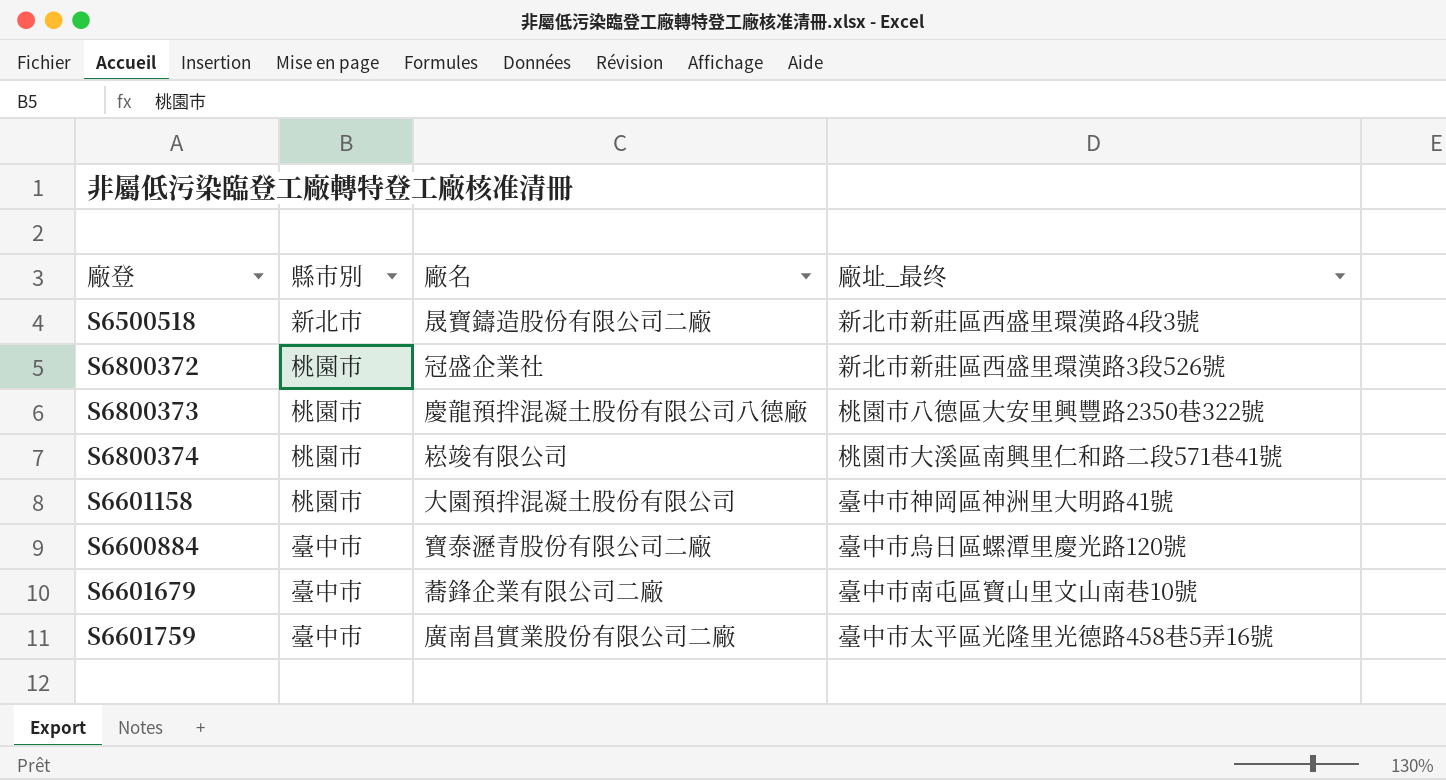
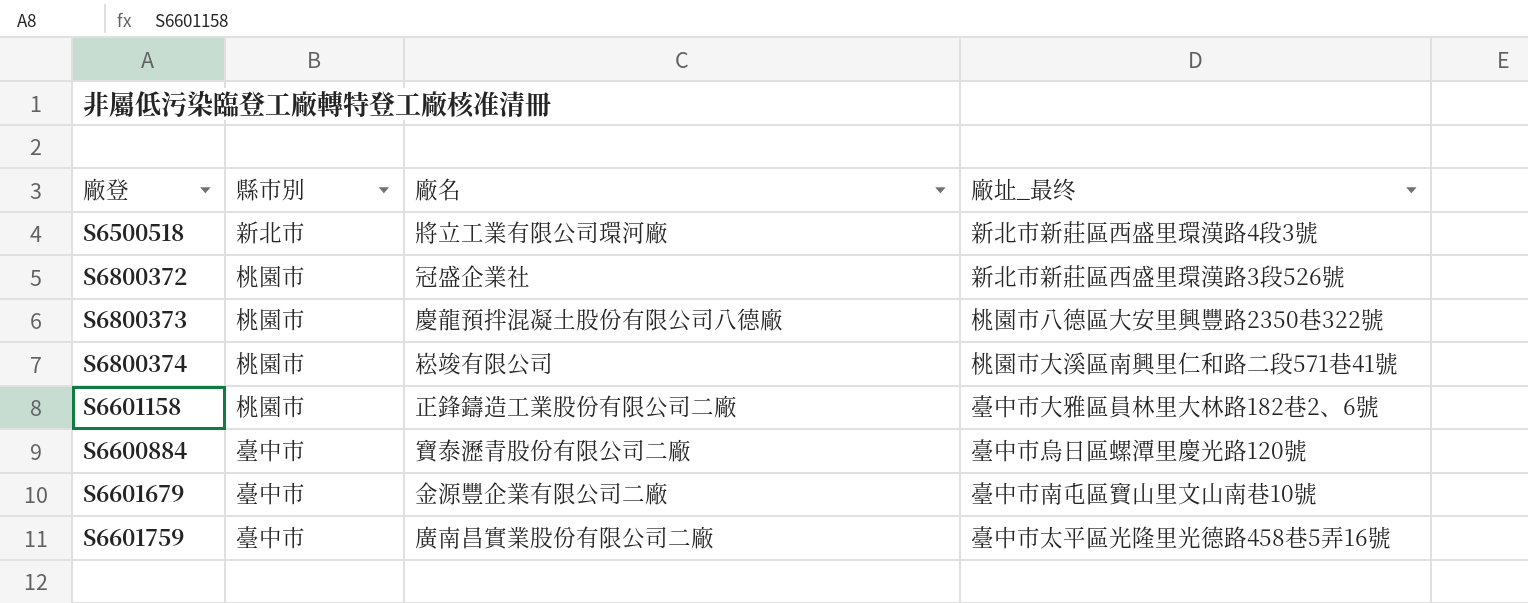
S6500518 | 廠名: 晟寶鑄造股份有限公司二廠 -> 將立工業有限公司環河廠
S6601158 | 廠名: 大園預拌混凝土股份有限公司 -> 正鋒鑄造工業股份有限公司二廠
S6601158 | 廠址_最终: 臺中市神岡區神洲里大明路41號 -> 臺中市大雅區員林里大林路182巷2、6號
S6601679 | 廠名: 蕎鋒企業有限公司二廠 -> 金源豐企業有限公司二廠

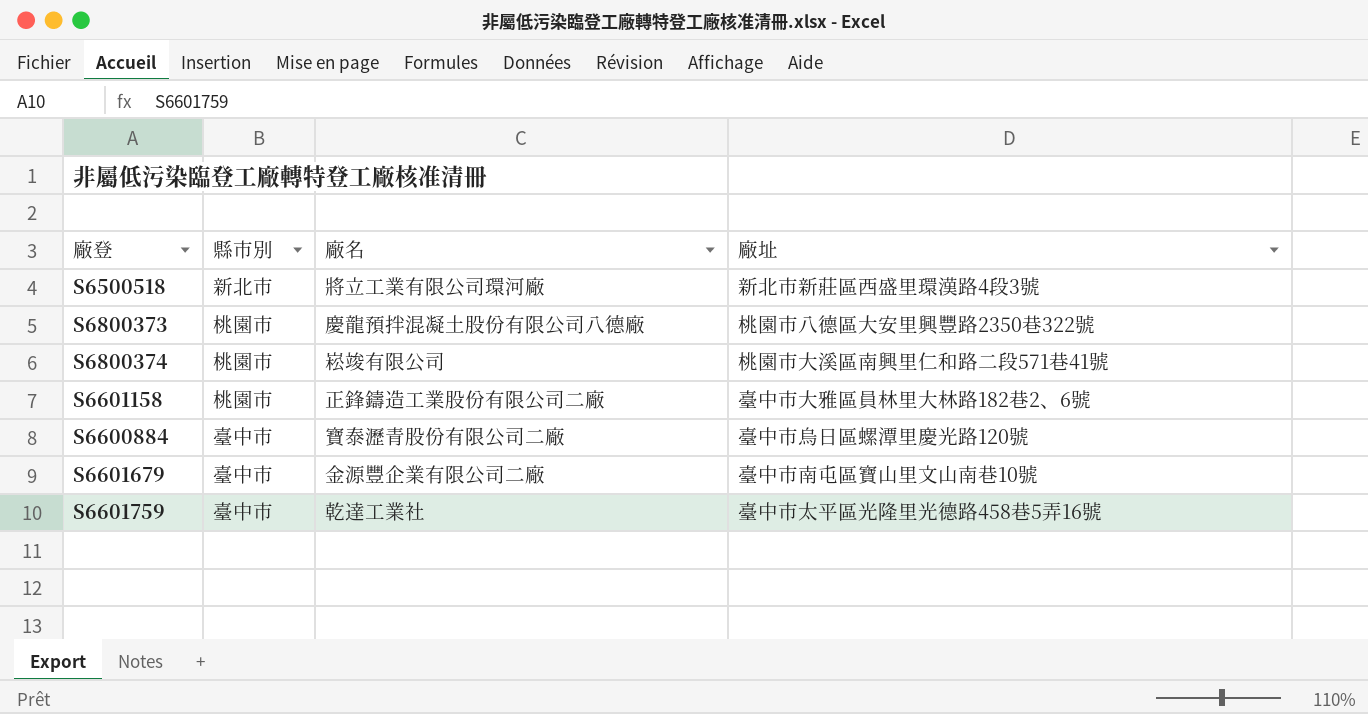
column name: 廠址_最终 -> 廠址
row S6800372: 桃園市 | 冠盛企業社 | 新北市新莊區西盛里環漢路3段526號 -> none
S6601759 | 廠名: 廣南昌實業股份有限公司二廠 -> 乾達工業社

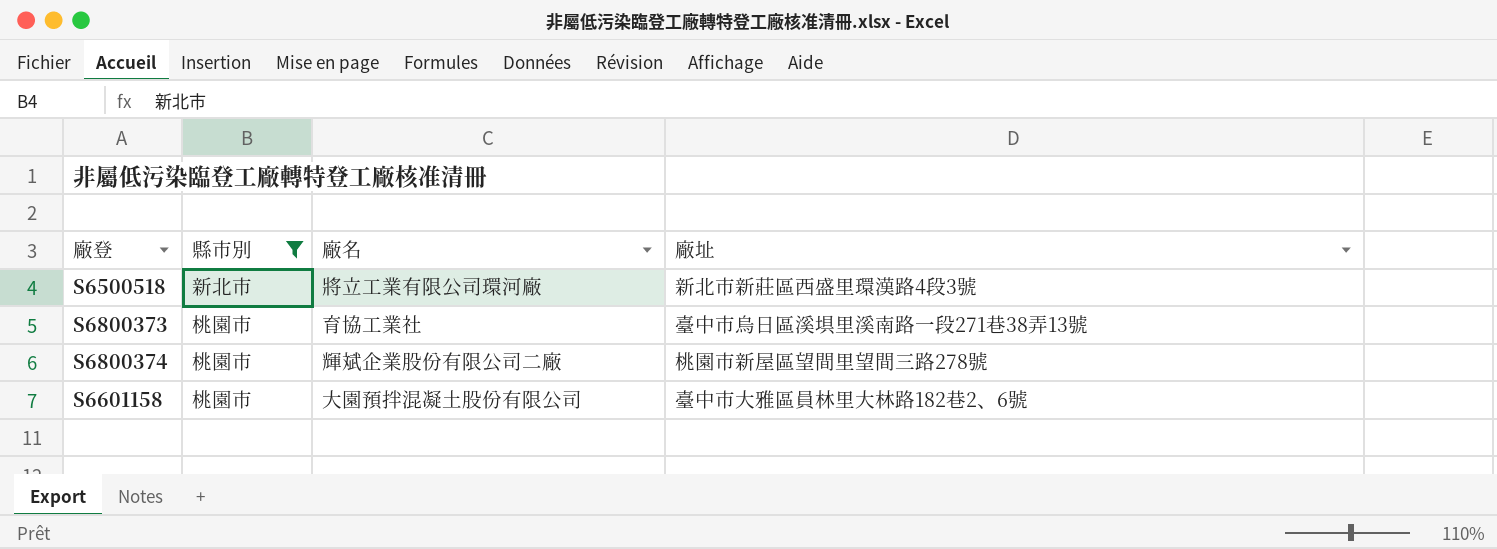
filter: none -> 縣市別 != 臺中市
S6800373 | 廠名: 慶龍預拌混凝土股份有限公司八德廠 -> 育協工業社
S6800373 | 廠址: 桃園市八德區大安里興豐路2350巷322號 -> 臺中市烏日區溪埧里溪南路一段271巷38弄13號
S6800374 | 廠名: 崧竣有限公司 -> 輝斌企業股份有限公司二廠
S6800374 | 廠址: 桃園市大溪區南興里仁和路二段571巷41號 -> 桃園市新屋區望間里望間三路278號
S6601158 | 廠名: 正鋒鑄造工業股份有限公司二廠 -> 大園預拌混凝土股份有限公司

